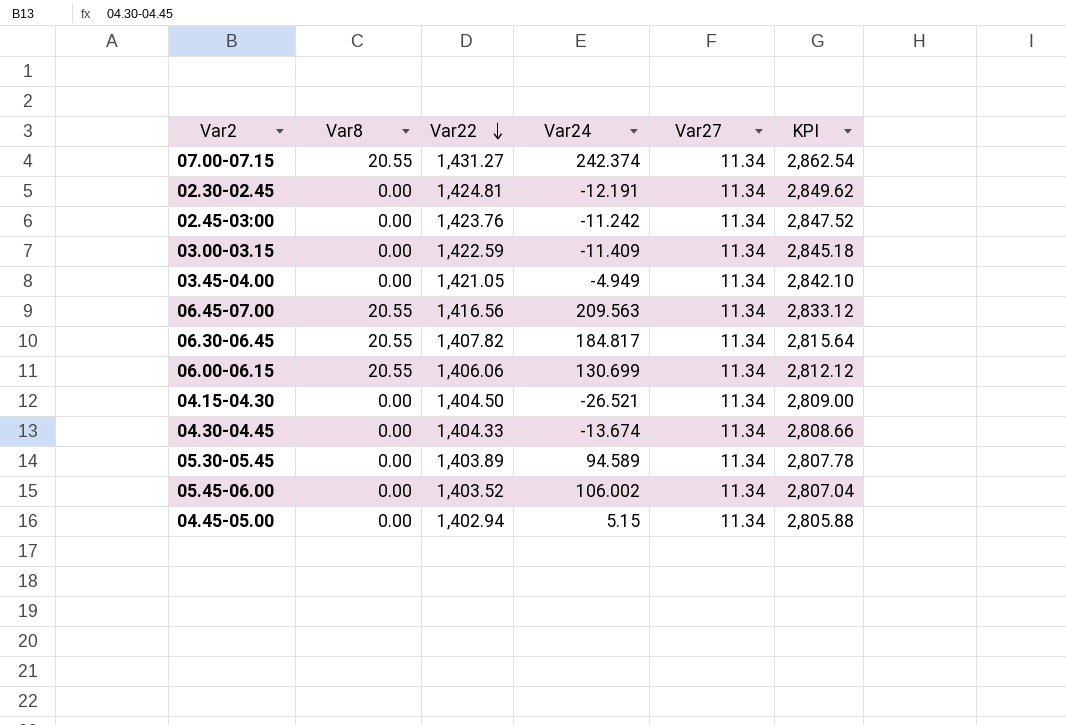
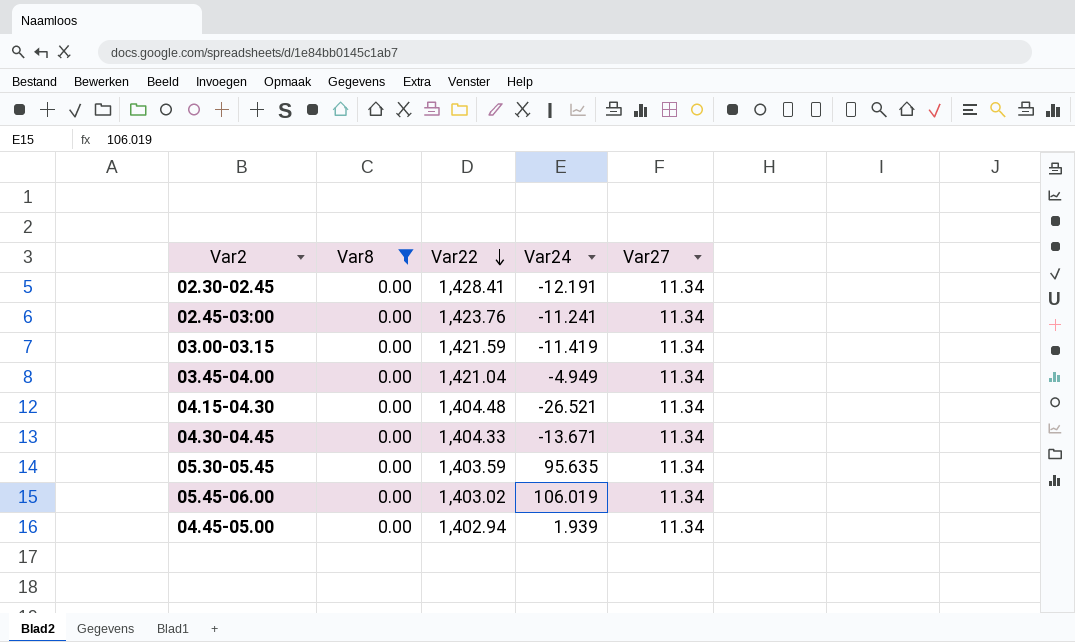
filter: none -> Var8 = 0.00
column KPI | formula: [Var22] * 2 -> none
02.30-02.45 | Var22: 1,424.81 -> 1,428.41
02.45-03:00 | Var24: -11.242 -> -11.241
03.00-03.15 | Var22: 1,422.59 -> 1,421.59
03.00-03.15 | Var24: -11.409 -> -11.419
03.45-04.00 | Var22: 1,421.05 -> 1,421.04
04.15-04.30 | Var22: 1,404.50 -> 1,404.48
04.30-04.45 | Var24: -13.674 -> -13.671
05.30-05.45 | Var22: 1,403.89 -> 1,403.59
05.30-05.45 | Var24: 94.589 -> 95.635
05.45-06.00 | Var22: 1,403.52 -> 1,403.02
05.45-06.00 | Var24: 106.002 -> 106.019
04.45-05.00 | Var24: 5.15 -> 1.939

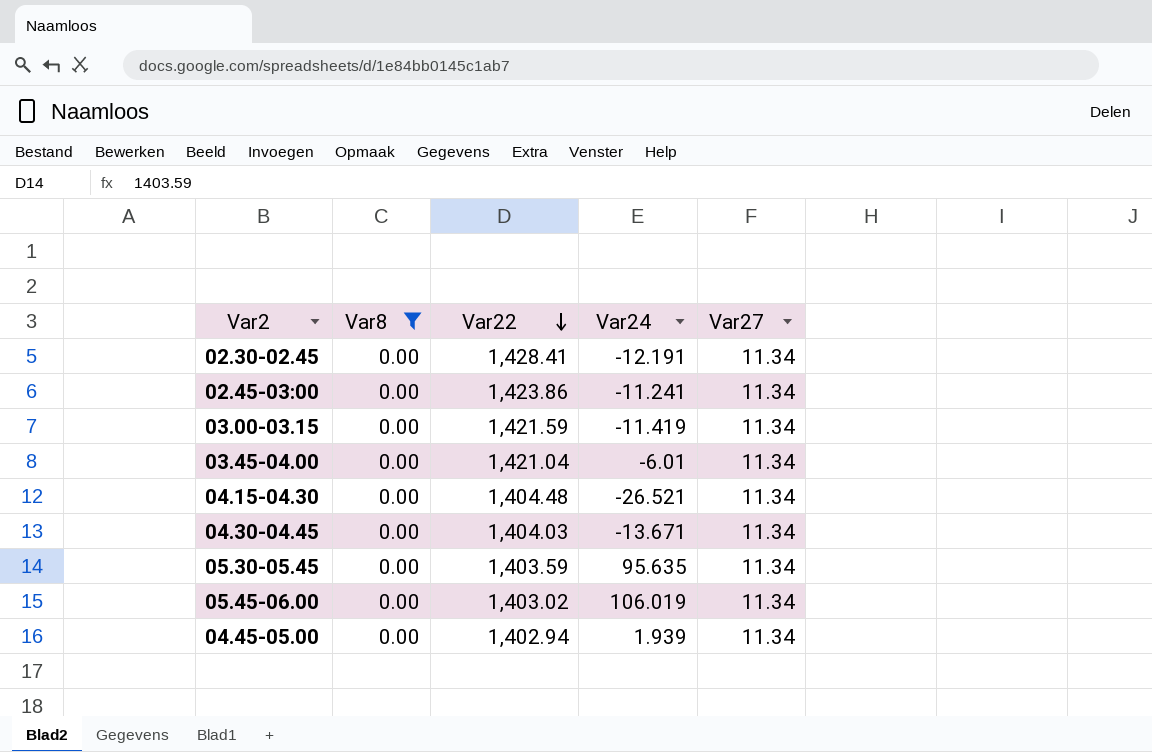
02.45-03:00 | Var22: 1,423.76 -> 1,423.86
03.45-04.00 | Var24: -4.949 -> -6.01
04.30-04.45 | Var22: 1,404.33 -> 1,404.03

